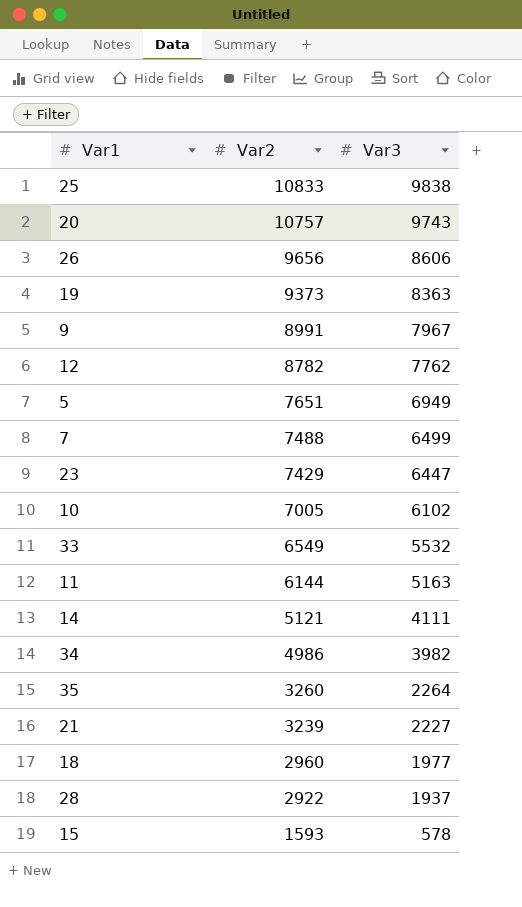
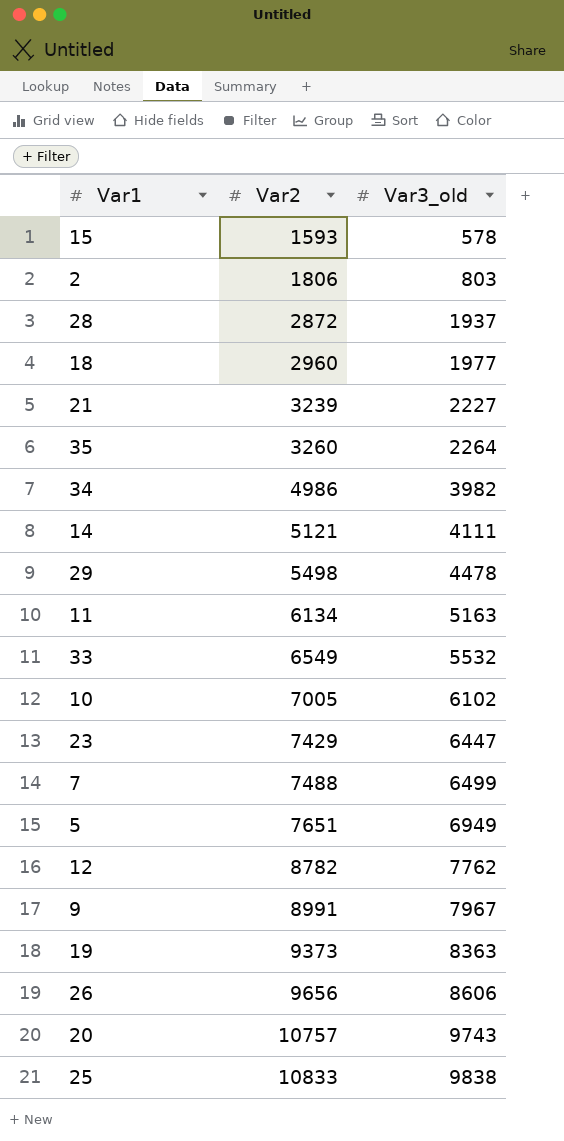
row order: Var2 descending -> Var2 ascending
column name: Var3 -> Var3_old
row 2: none -> 1806 | 803
28 | Var2: 2922 -> 2872
row 29: none -> 5498 | 4478
11 | Var2: 6144 -> 6134

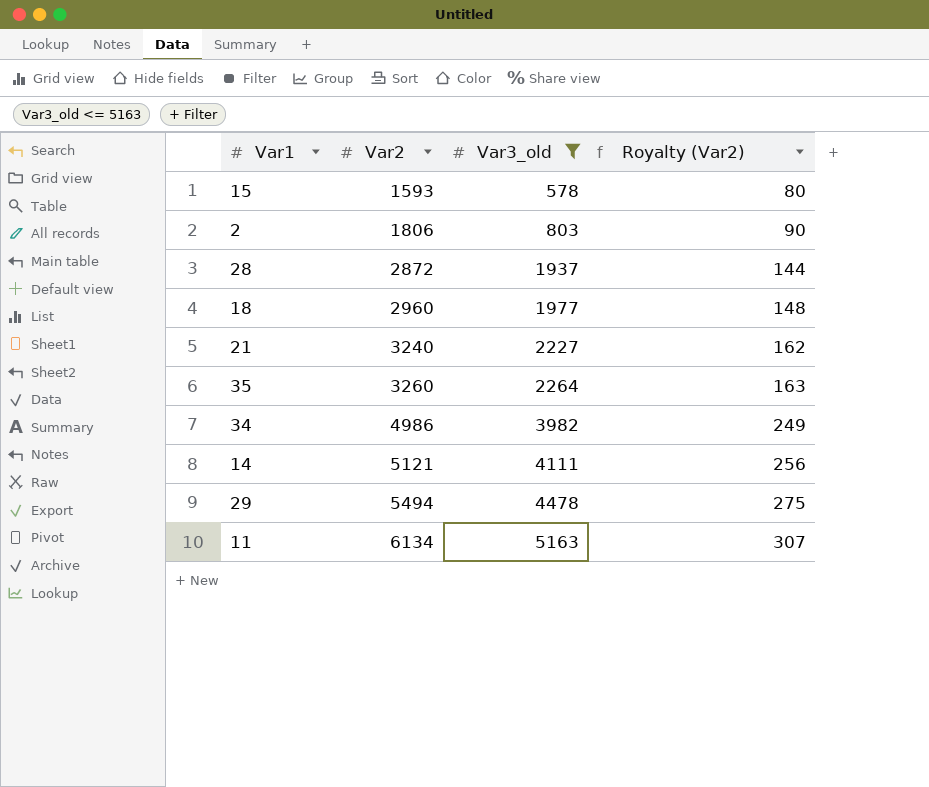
filter: none -> Var3_old <= 5163
column Royalty (Var2) | formula: none -> [Var2] * 0.05
21 | Var2: 3239 -> 3240
29 | Var2: 5498 -> 5494

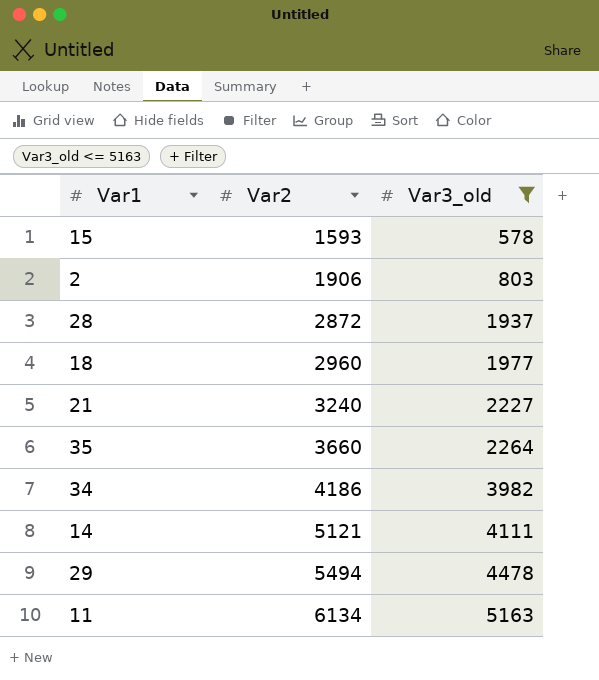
column Royalty (Var2) | formula: [Var2] * 0.05 -> none
2 | Var2: 1806 -> 1906
35 | Var2: 3260 -> 3660
34 | Var2: 4986 -> 4186

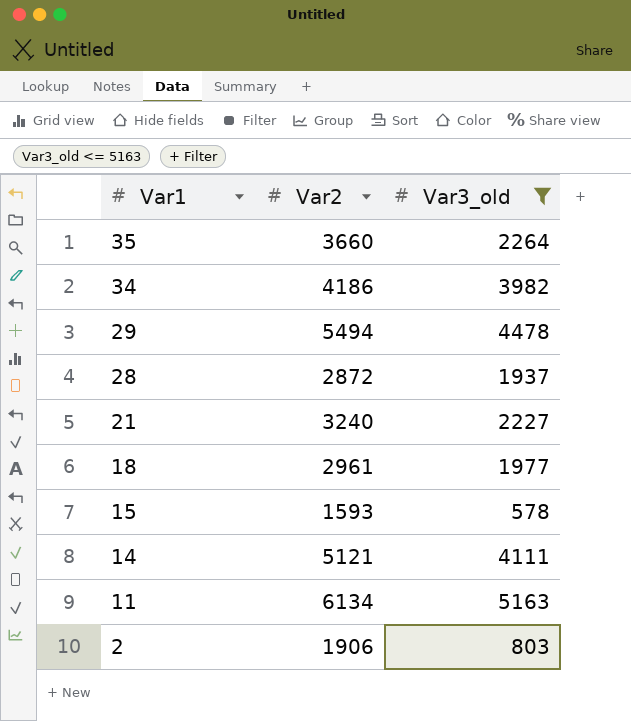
row order: Var2 ascending -> Var1 descending
18 | Var2: 2960 -> 2961

